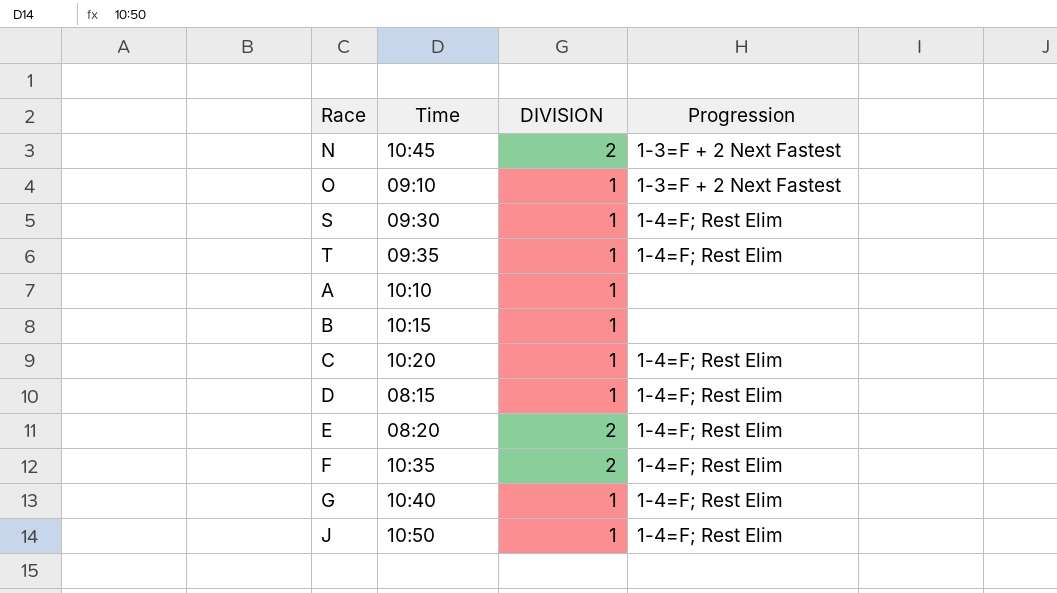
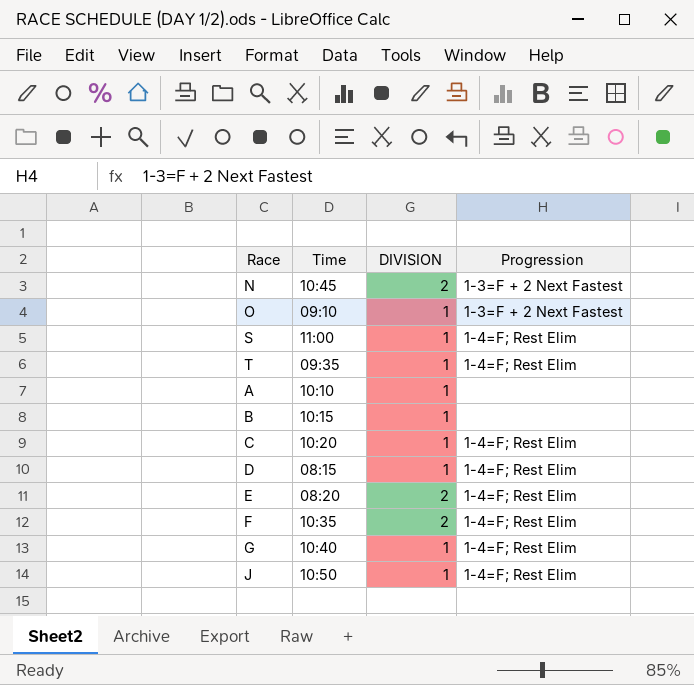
S | Time: 09:30 -> 11:00

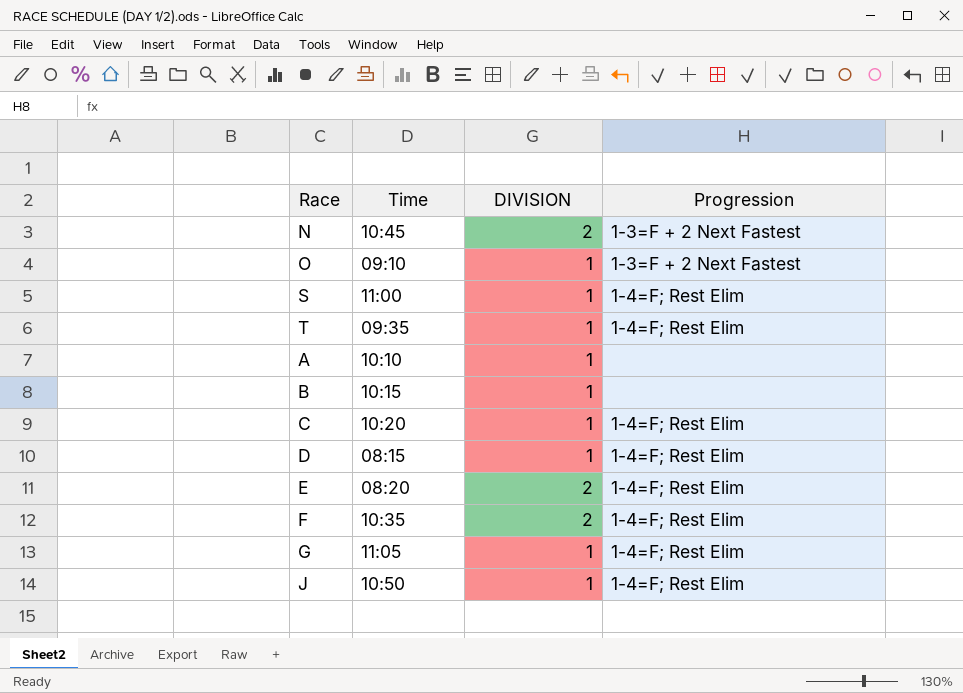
G | Time: 10:40 -> 11:05

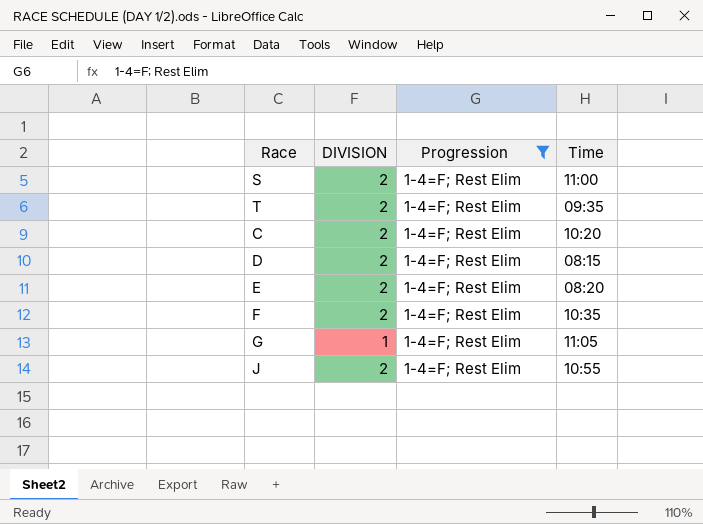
filter: none -> Progression = 1-4=F; Rest Elim
column Time | position: 2 -> 4
S | DIVISION: 1 -> 2
T | DIVISION: 1 -> 2
C | DIVISION: 1 -> 2
D | DIVISION: 1 -> 2
J | DIVISION: 1 -> 2
J | Time: 10:50 -> 10:55

